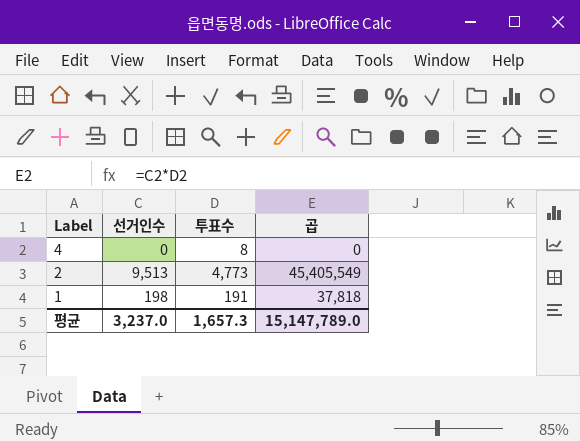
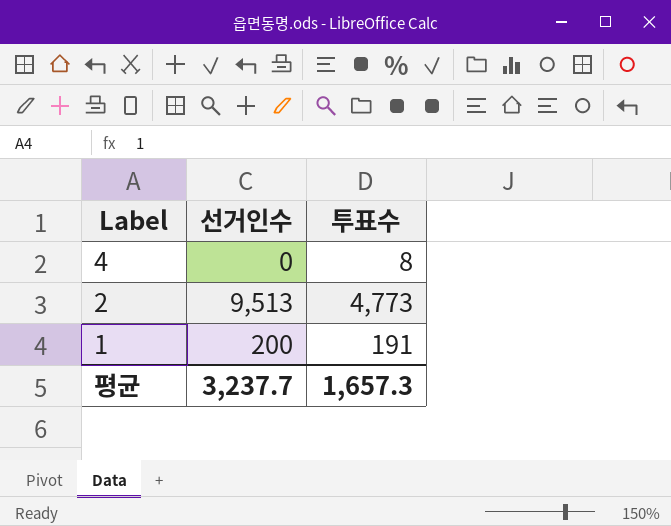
column 곱 | formula: [선거인수] * [투표수] -> none
1 | 선거인수: 198 -> 200
평균 | 선거인수: 3,237.0 -> 3,237.7

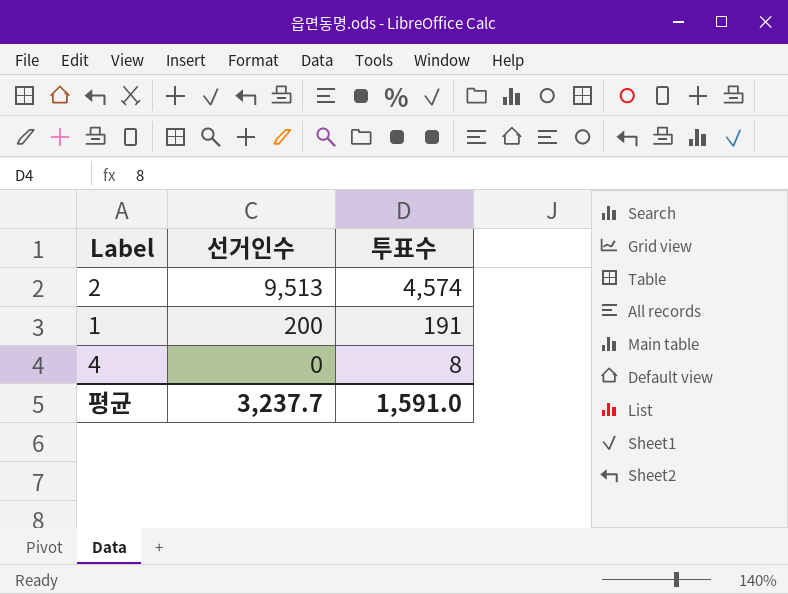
row order: Label descending -> 선거인수 descending
2 | 투표수: 4,773 -> 4,574
평균 | 투표수: 1,657.3 -> 1,591.0

